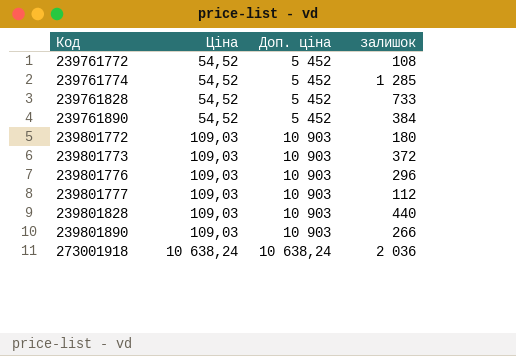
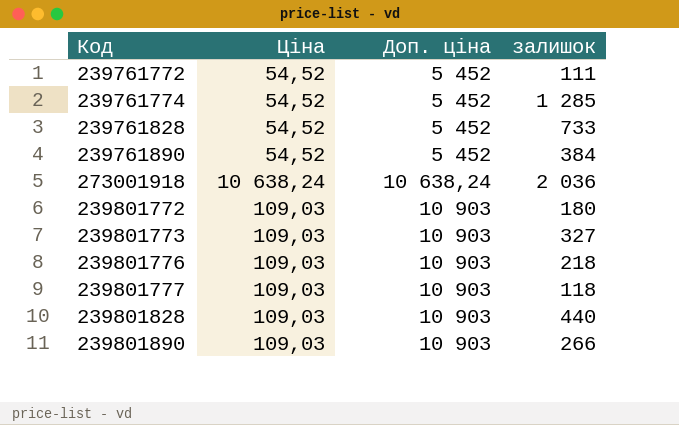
row order: Код ascending -> Доп. ціна ascending
239761772 | залишок: 108 -> 111
239801773 | залишок: 372 -> 327
239801776 | залишок: 296 -> 218
239801777 | залишок: 112 -> 118

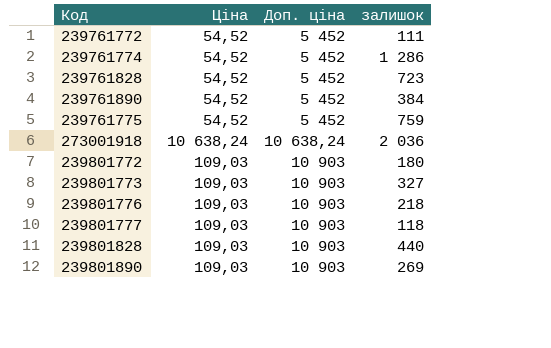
239761774 | залишок: 1 285 -> 1 286
239761828 | залишок: 733 -> 723
row 239761775: none -> 54,52 | 5 452 | 759
239801890 | залишок: 266 -> 269

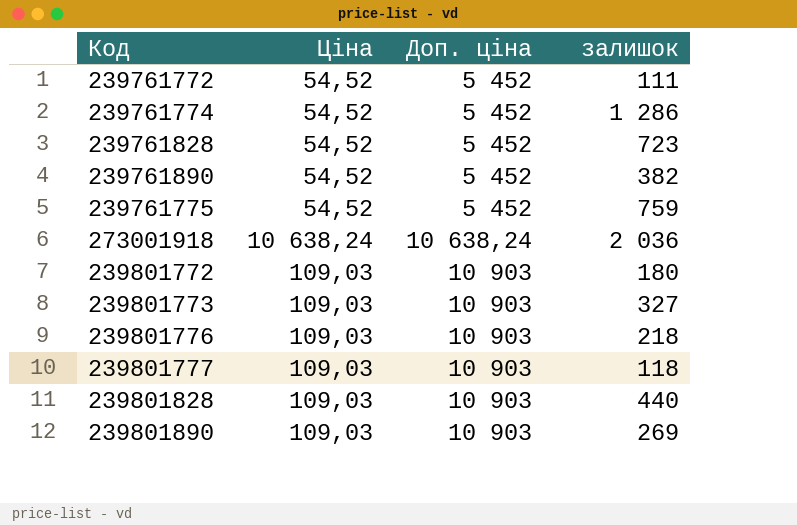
239761890 | залишок: 384 -> 382

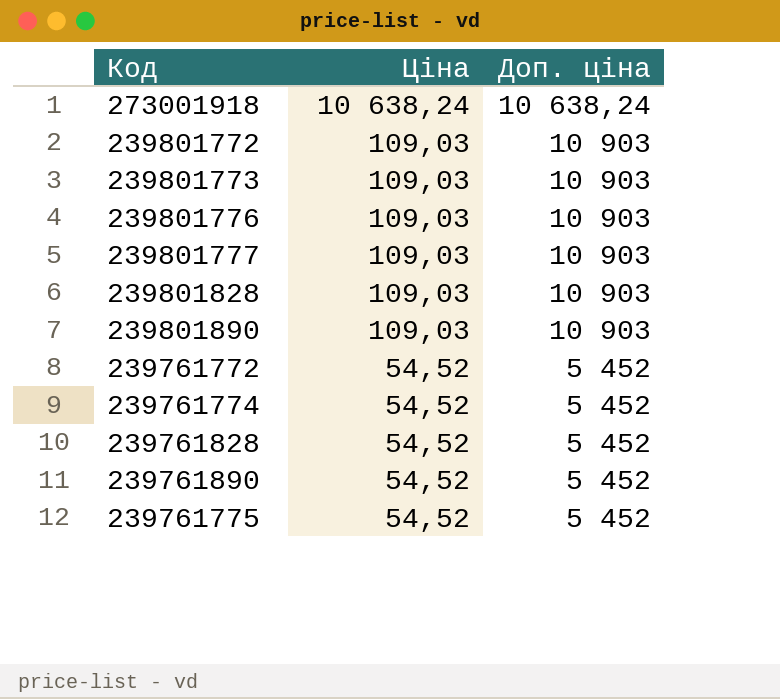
row order: Доп. ціна ascending -> Ціна descending
column залишок | position: 4 -> none

